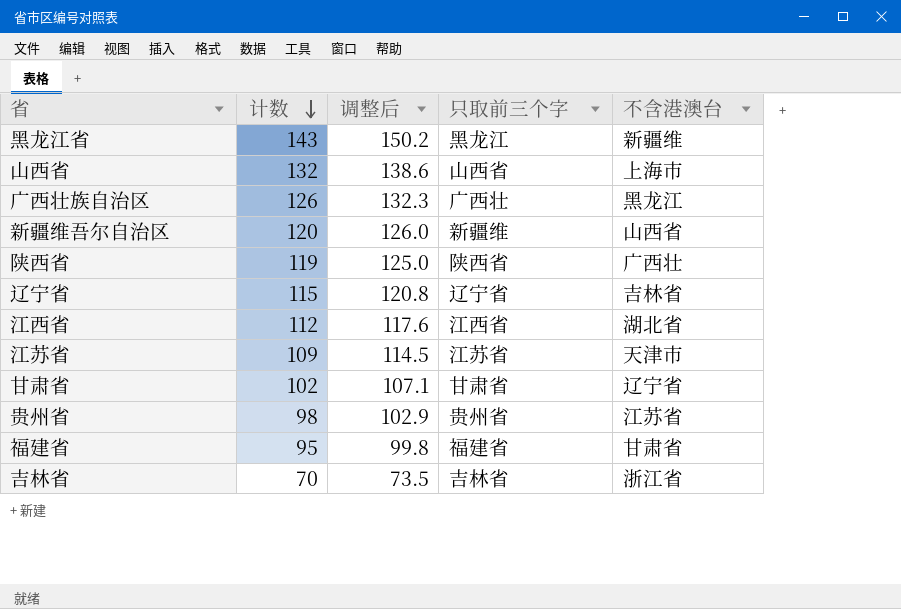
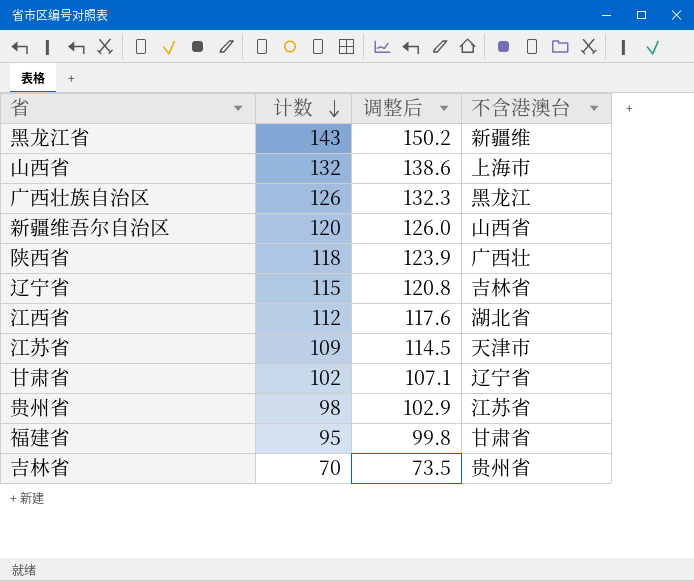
column 只取前三个字 | position: 4 -> none
陕西省 | 计数: 119 -> 118
陕西省 | 调整后: 125.0 -> 123.9
吉林省 | 不含港澳台: 浙江省 -> 贵州省

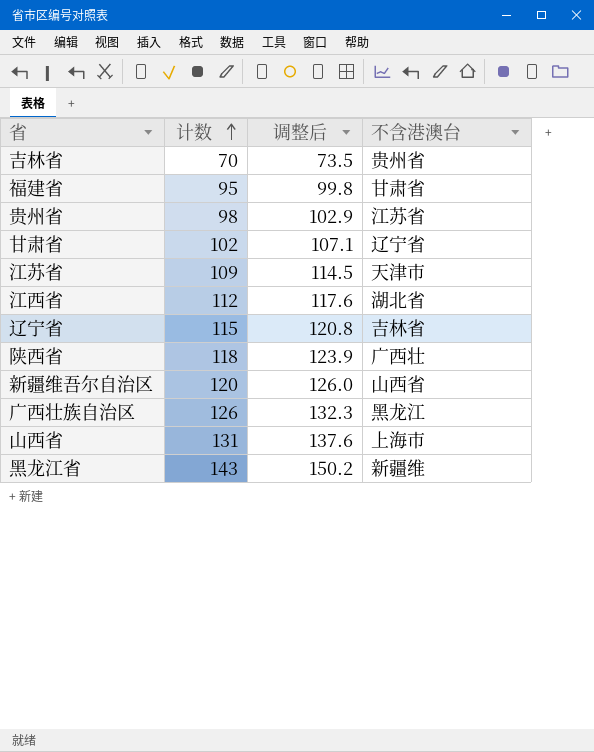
row order: 计数 descending -> 计数 ascending
山西省 | 计数: 132 -> 131
山西省 | 调整后: 138.6 -> 137.6

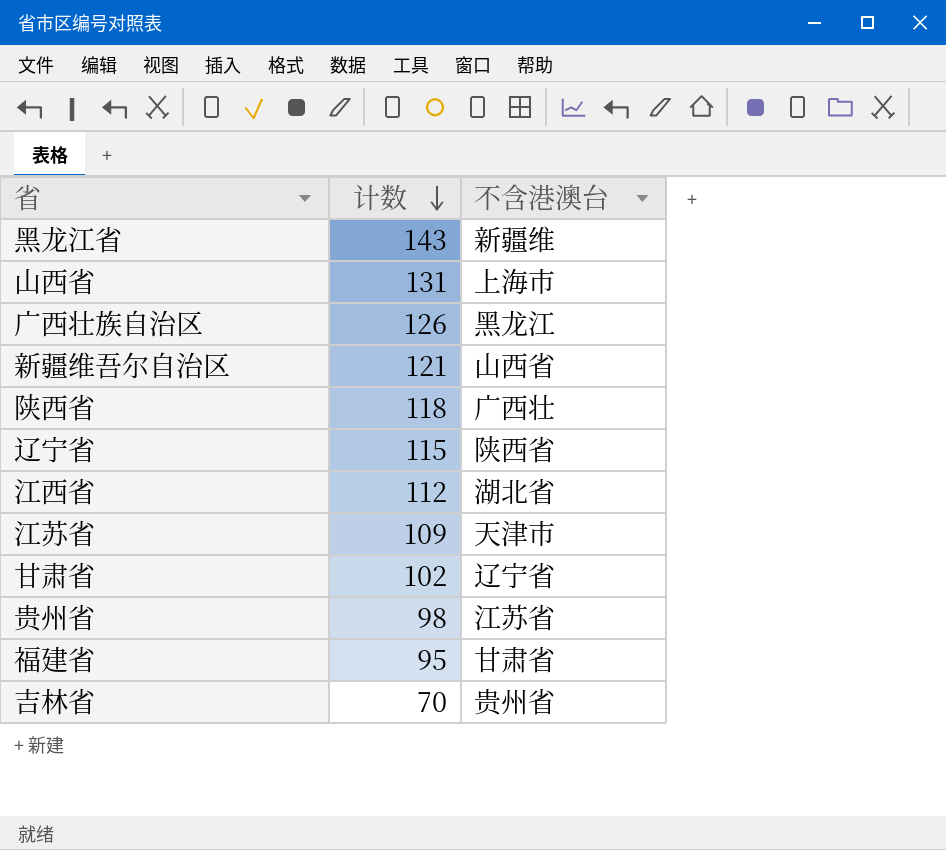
row order: 计数 ascending -> 计数 descending
column 调整后 | formula: [计数] * 1.05 -> none
新疆维吾尔自治区 | 计数: 120 -> 121
辽宁省 | 不含港澳台: 吉林省 -> 陕西省

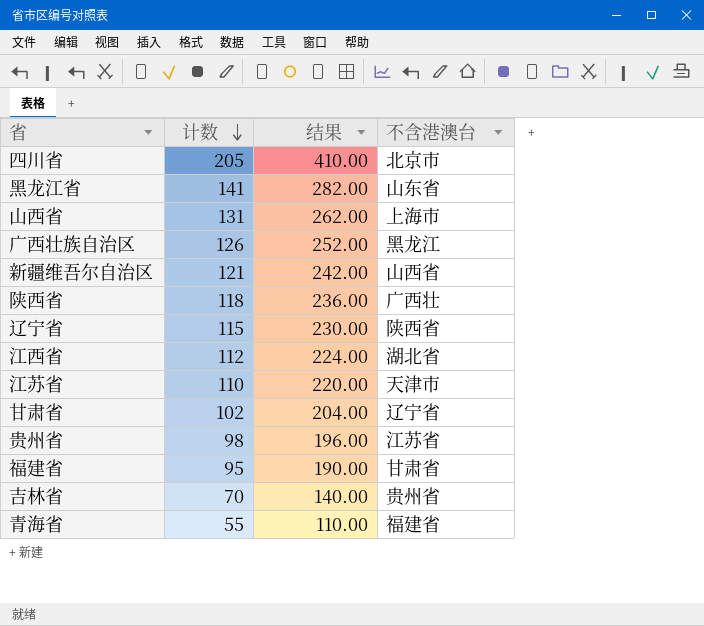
column 结果 | formula: none -> [计数] * 2
row 四川省: none -> 205 | 410.00 | 北京市
黑龙江省 | 计数: 143 -> 141
黑龙江省 | 不含港澳台: 新疆维 -> 山东省
江苏省 | 计数: 109 -> 110
row 青海省: none -> 55 | 110.00 | 福建省

